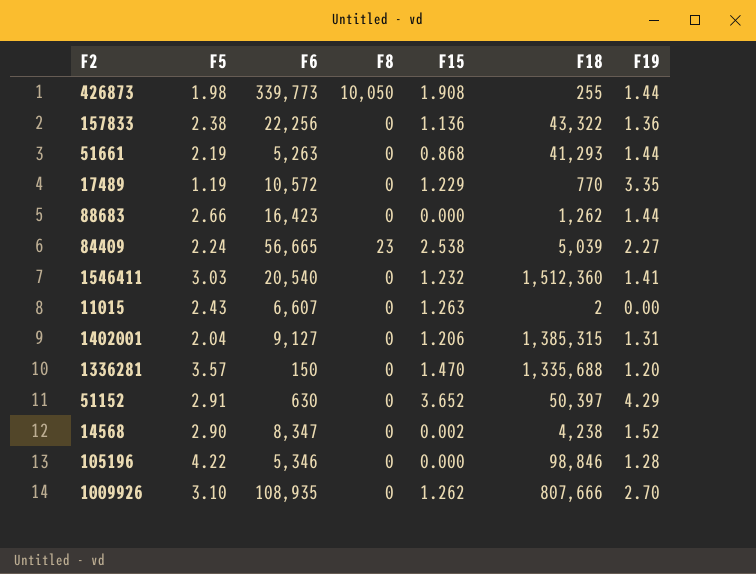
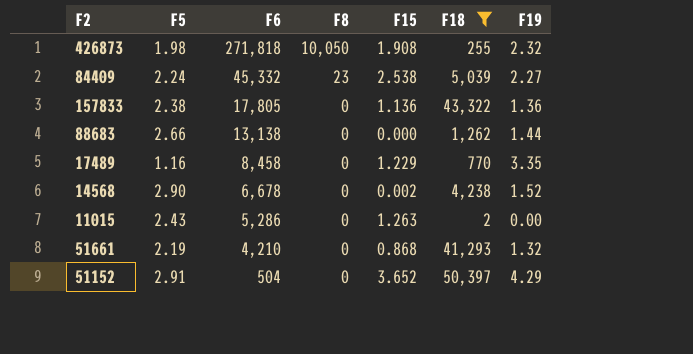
filter: none -> F18 <= 50,397
row order: none -> F6 descending
426873 | F6: 339,773 -> 271,818
426873 | F19: 1.44 -> 2.32
84409 | F6: 56,665 -> 45,332
157833 | F6: 22,256 -> 17,805
88683 | F6: 16,423 -> 13,138
17489 | F5: 1.19 -> 1.16
17489 | F6: 10,572 -> 8,458
14568 | F6: 8,347 -> 6,678
11015 | F6: 6,607 -> 5,286
51661 | F6: 5,263 -> 4,210
51661 | F19: 1.44 -> 1.32
51152 | F6: 630 -> 504

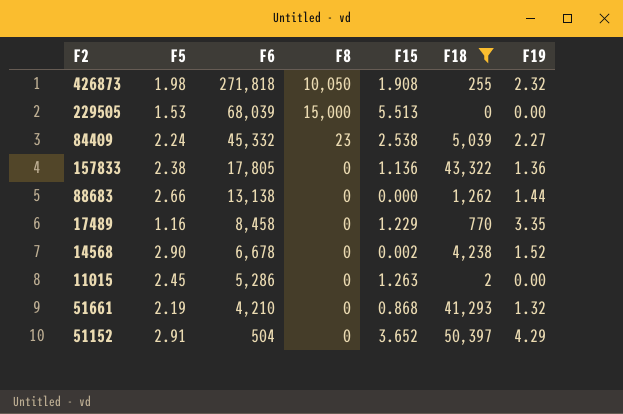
row 229505: none -> 1.53 | 68,039 | 15,000 | 5.513 | 0 | 0.00
11015 | F5: 2.43 -> 2.45

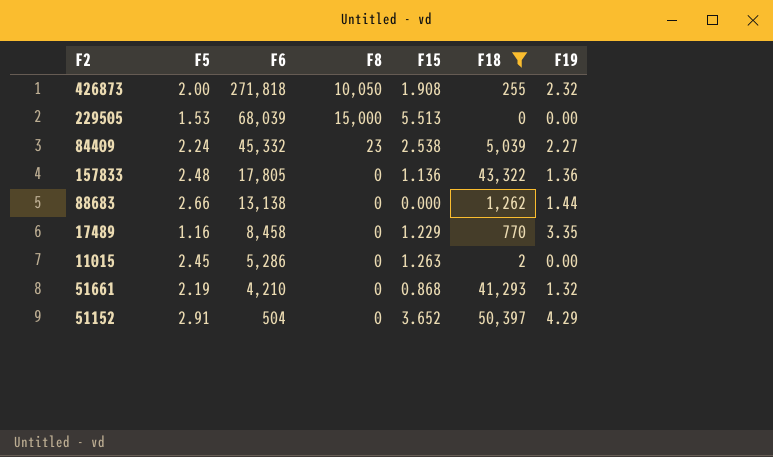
row 14568: 2.90 | 6,678 | 0 | 0.002 | 4,238 | 1.52 -> none
426873 | F5: 1.98 -> 2.00
157833 | F5: 2.38 -> 2.48

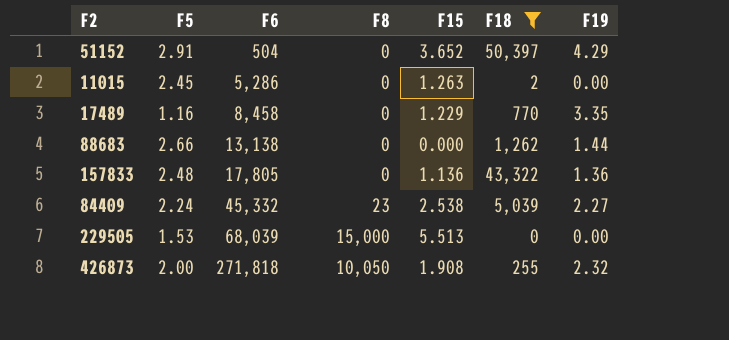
row order: F6 descending -> F6 ascending
row 51661: 2.19 | 4,210 | 0 | 0.868 | 41,293 | 1.32 -> none

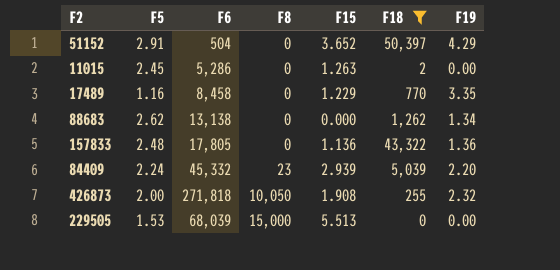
row order: F6 ascending -> F8 ascending
88683 | F5: 2.66 -> 2.62
88683 | F19: 1.44 -> 1.34
84409 | F15: 2.538 -> 2.939
84409 | F19: 2.27 -> 2.20

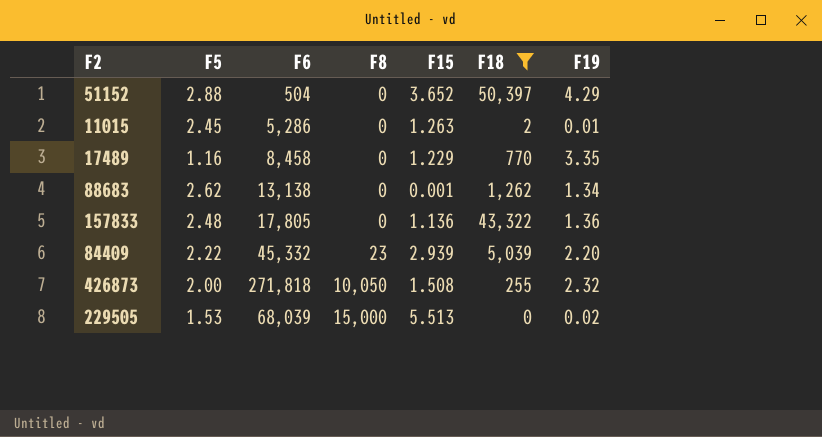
51152 | F5: 2.91 -> 2.88
11015 | F19: 0.00 -> 0.01
88683 | F15: 0.000 -> 0.001
84409 | F5: 2.24 -> 2.22
426873 | F15: 1.908 -> 1.508
229505 | F19: 0.00 -> 0.02

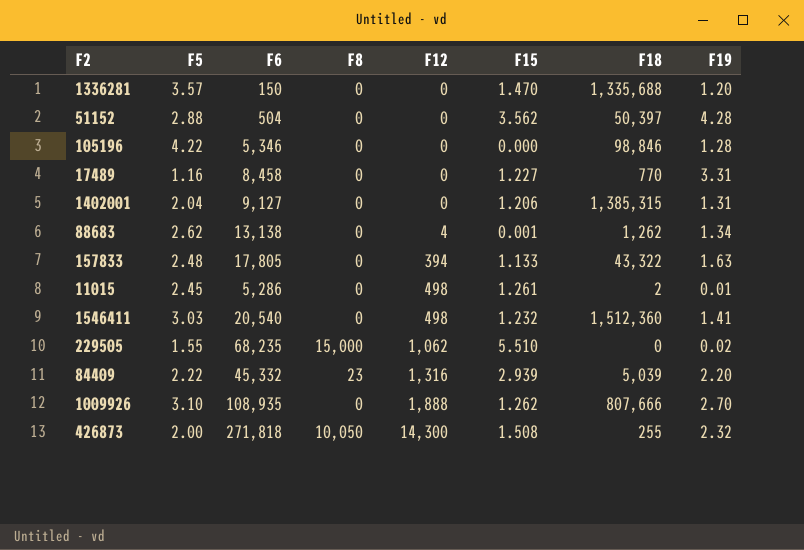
filter: F18 <= 50,397 -> none
row order: F8 ascending -> F12 ascending
column F12 | position: none -> 5
51152 | F15: 3.652 -> 3.562
51152 | F19: 4.29 -> 4.28
17489 | F15: 1.229 -> 1.227
17489 | F19: 3.35 -> 3.31
157833 | F15: 1.136 -> 1.133
157833 | F19: 1.36 -> 1.63
11015 | F15: 1.263 -> 1.261
229505 | F5: 1.53 -> 1.55
229505 | F6: 68,039 -> 68,235
229505 | F15: 5.513 -> 5.510

